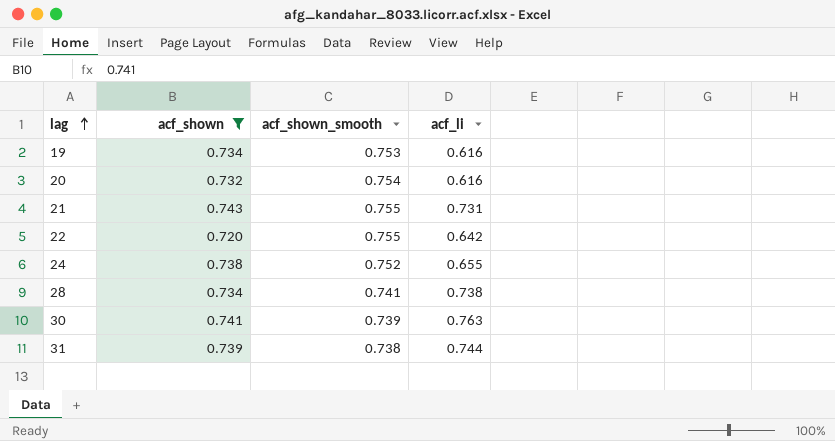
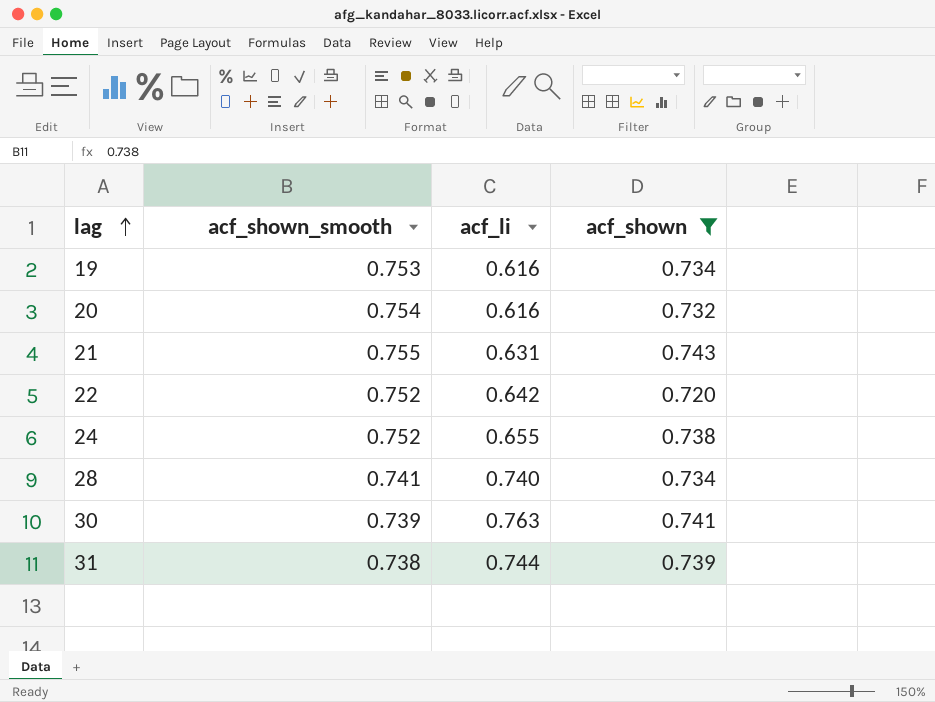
column acf_shown | position: 2 -> 4
21 | acf_li: 0.731 -> 0.631
22 | acf_shown_smooth: 0.755 -> 0.752
28 | acf_li: 0.738 -> 0.740

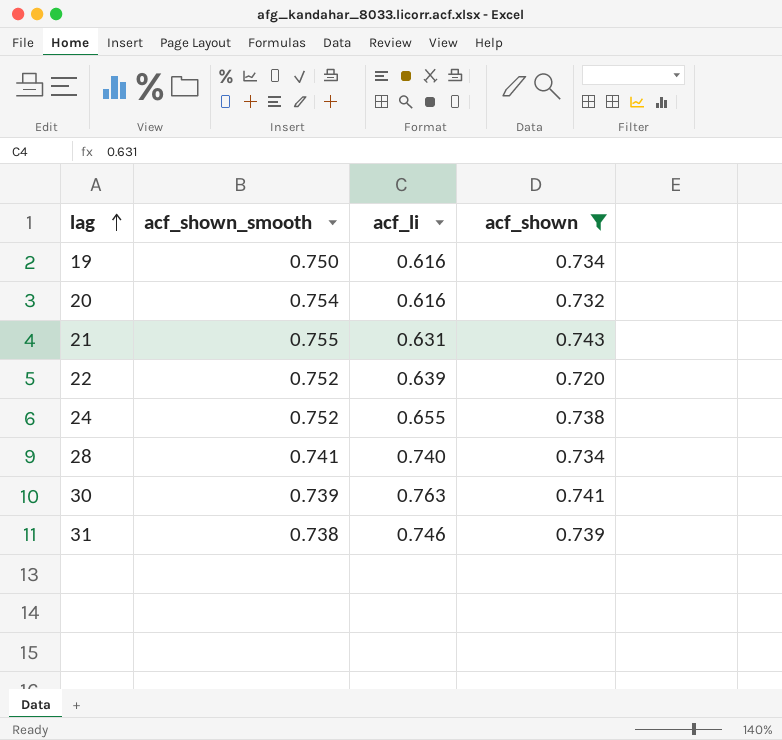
19 | acf_shown_smooth: 0.753 -> 0.750
22 | acf_li: 0.642 -> 0.639
31 | acf_li: 0.744 -> 0.746

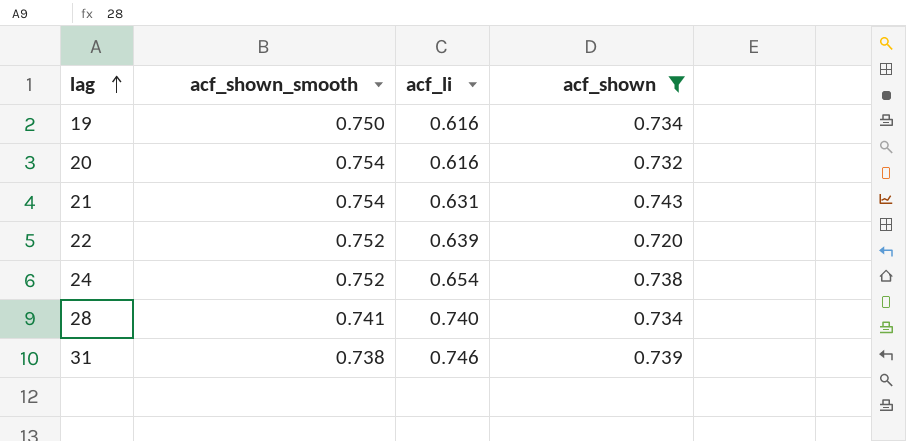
row 30: 0.739 | 0.763 | 0.741 -> none
21 | acf_shown_smooth: 0.755 -> 0.754
24 | acf_li: 0.655 -> 0.654

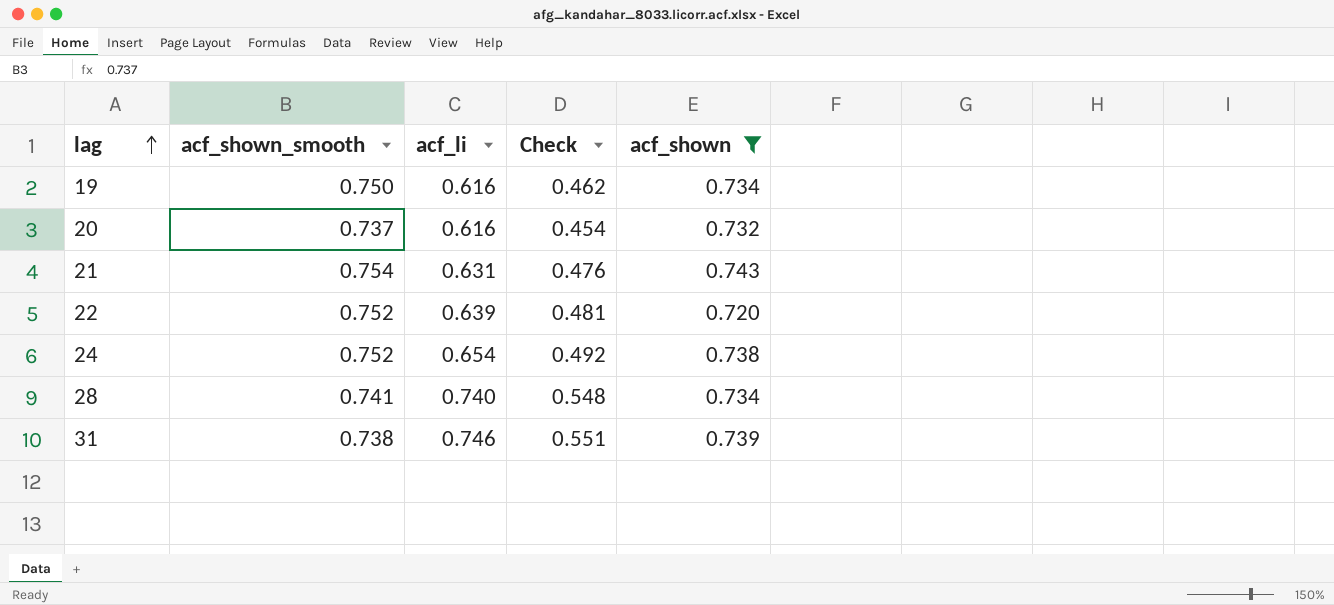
column Check | formula: none -> [acf_shown_smooth] * [acf_li]
20 | acf_shown_smooth: 0.754 -> 0.737

